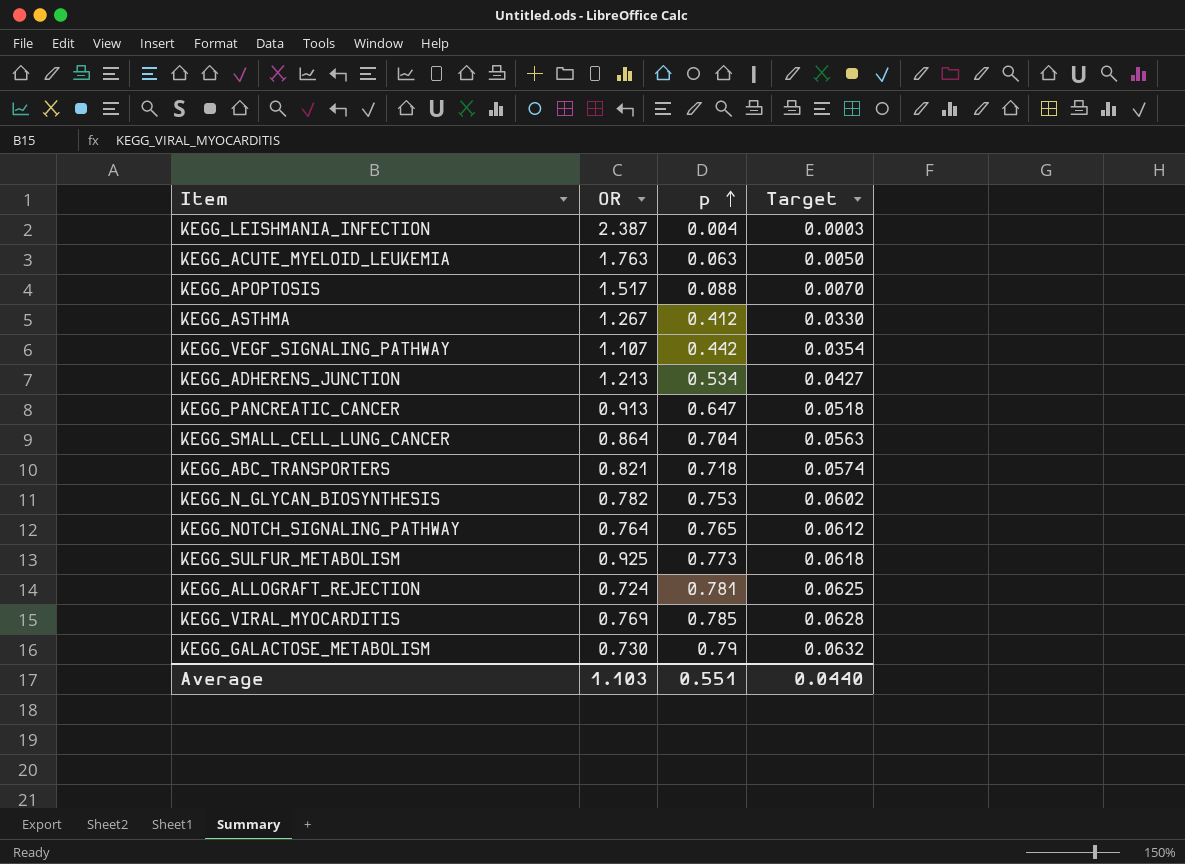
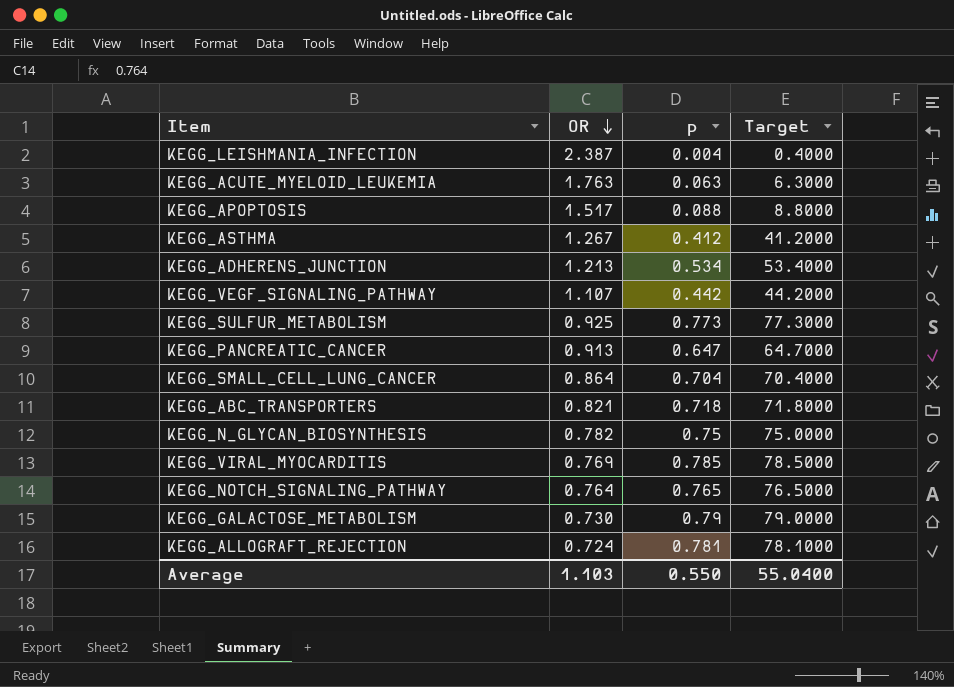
row order: p ascending -> OR descending
column Target | formula: [p] * 0.08 -> [p] * 100
KEGG_N_GLYCAN_BIOSYNTHESIS | p: 0.753 -> 0.75
Average | p: 0.551 -> 0.550
Average | Target: 0.0440 -> 55.0400

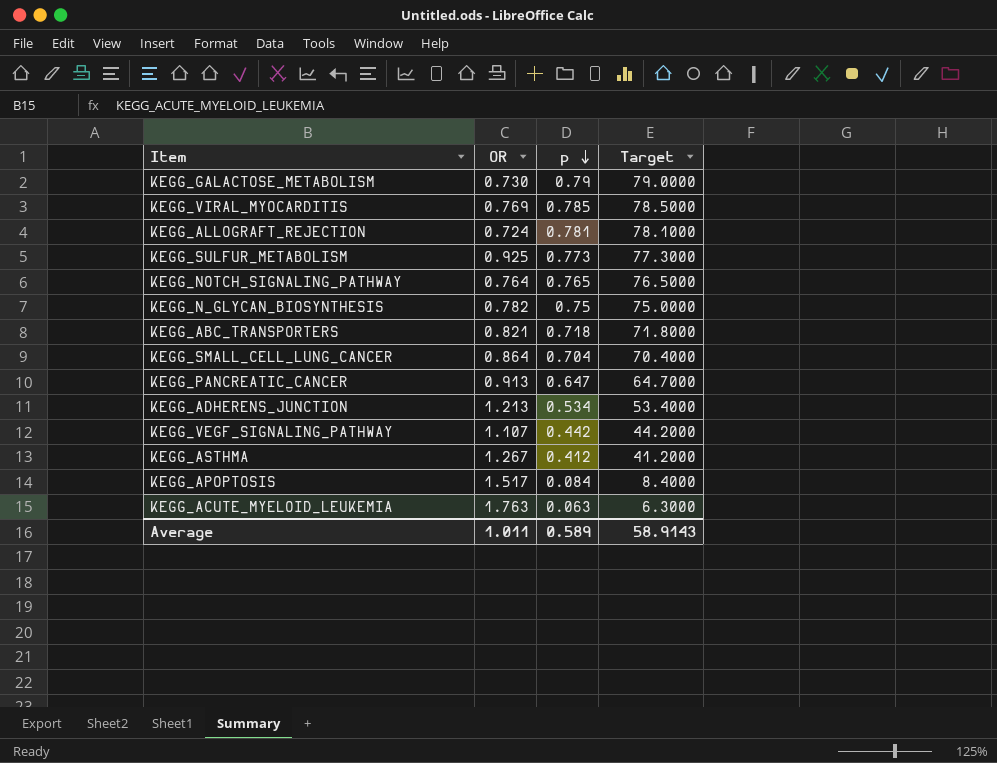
row order: OR descending -> p descending
row KEGG_LEISHMANIA_INFECTION: 2.387 | 0.004 | 0.4000 -> none
KEGG_APOPTOSIS | p: 0.088 -> 0.084
KEGG_APOPTOSIS | Target: 8.8000 -> 8.4000
Average | OR: 1.103 -> 1.011
Average | p: 0.550 -> 0.589
Average | Target: 55.0400 -> 58.9143

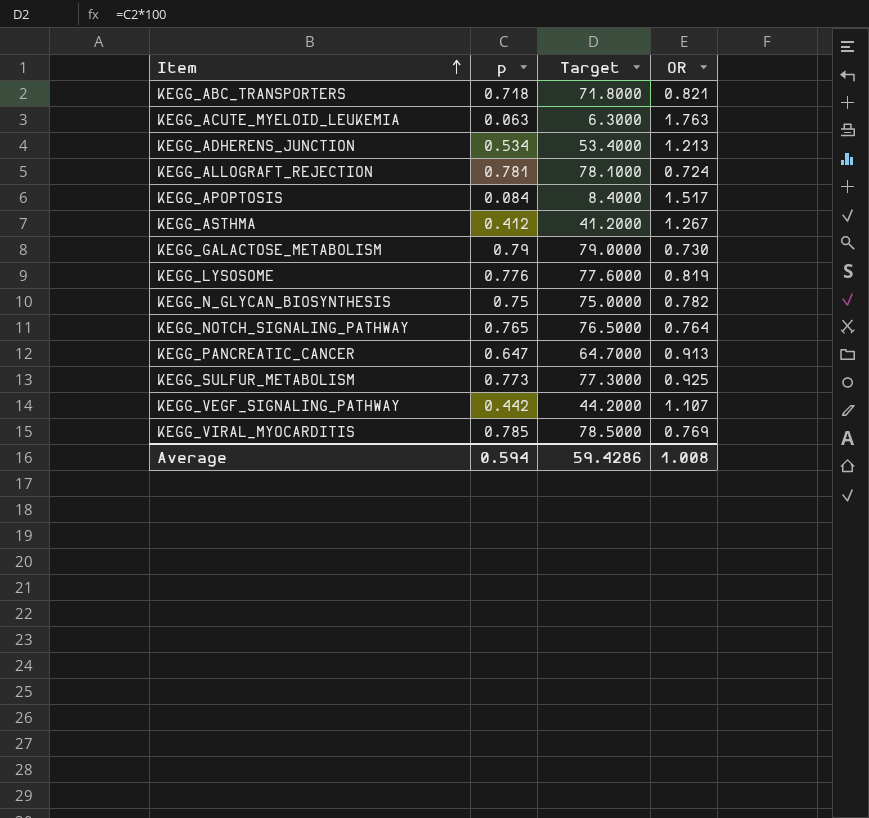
row order: p descending -> Item ascending
column OR | position: 2 -> 4
row KEGG_SMALL_CELL_LUNG_CANCER: 0.864 | 0.704 | 70.4000 -> none
row KEGG_LYSOSOME: none -> 0.776 | 77.6000 | 0.819
Average | p: 0.589 -> 0.594
Average | Target: 58.9143 -> 59.4286
Average | OR: 1.011 -> 1.008

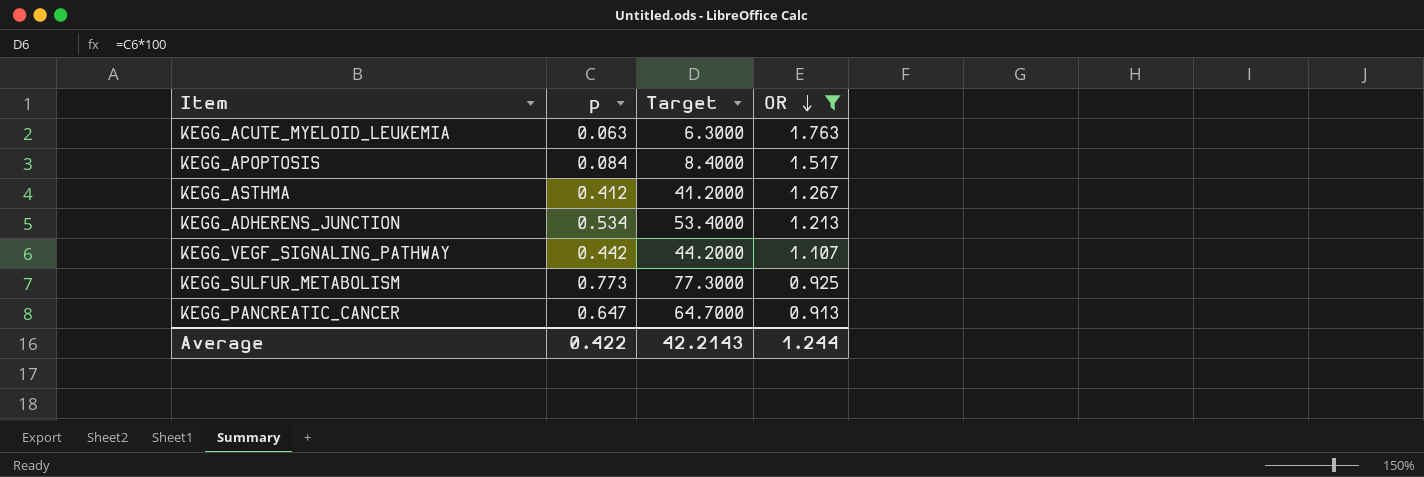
filter: none -> OR >= 0.913
row order: Item ascending -> OR descending
Average | p: 0.594 -> 0.422
Average | Target: 59.4286 -> 42.2143
Average | OR: 1.008 -> 1.244

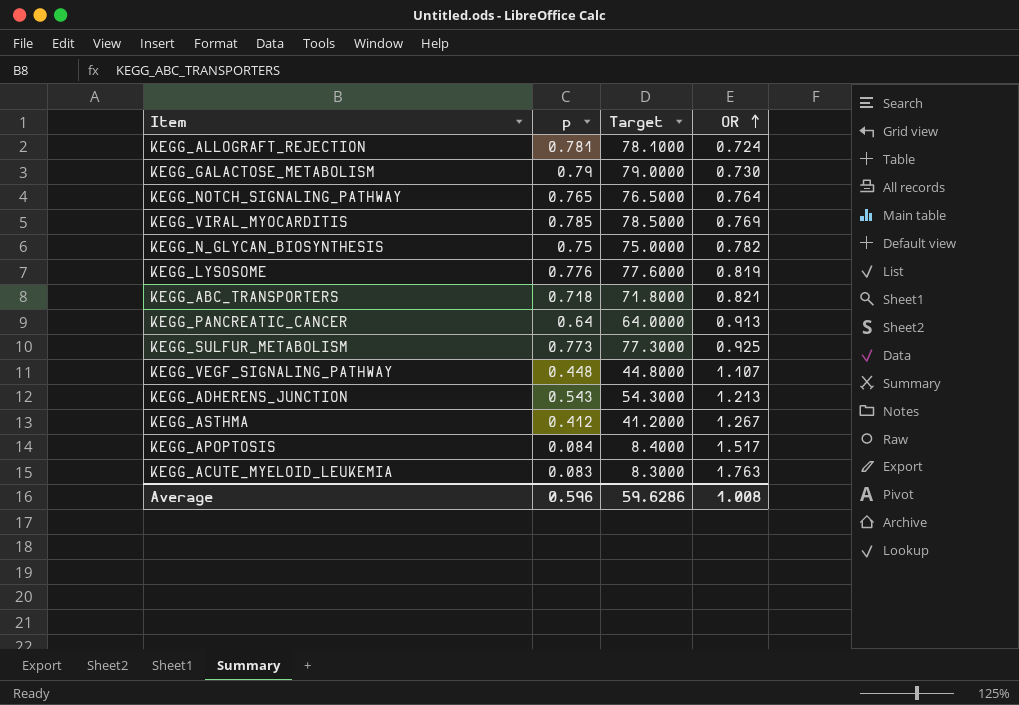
filter: OR >= 0.913 -> none
row order: OR descending -> OR ascending
KEGG_PANCREATIC_CANCER | p: 0.647 -> 0.64
KEGG_PANCREATIC_CANCER | Target: 64.7000 -> 64.0000
KEGG_VEGF_SIGNALING_PATHWAY | p: 0.442 -> 0.448
KEGG_VEGF_SIGNALING_PATHWAY | Target: 44.2000 -> 44.8000
KEGG_ADHERENS_JUNCTION | p: 0.534 -> 0.543
KEGG_ADHERENS_JUNCTION | Target: 53.4000 -> 54.3000
KEGG_ACUTE_MYELOID_LEUKEMIA | p: 0.063 -> 0.083
KEGG_ACUTE_MYELOID_LEUKEMIA | Target: 6.3000 -> 8.3000
Average | p: 0.422 -> 0.596
Average | Target: 42.2143 -> 59.6286
Average | OR: 1.244 -> 1.008

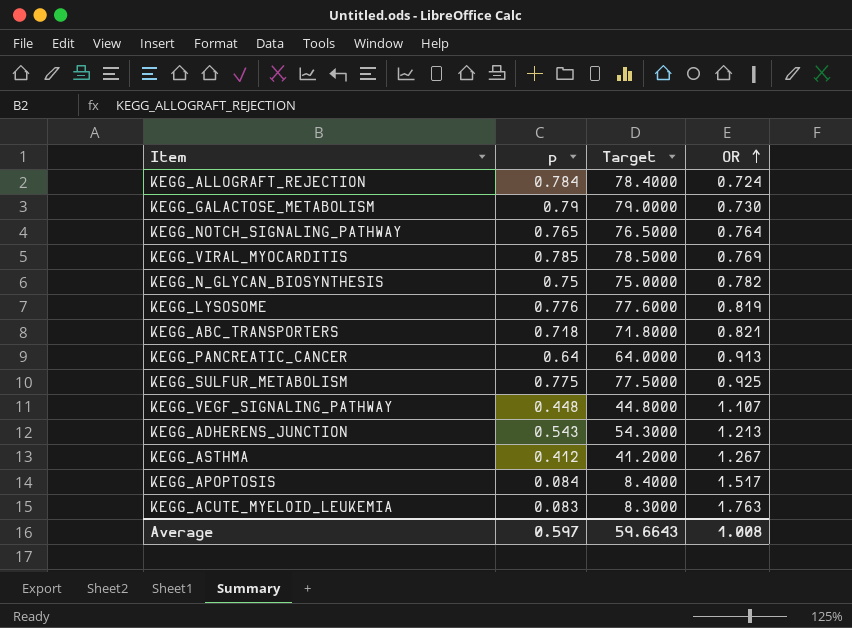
KEGG_ALLOGRAFT_REJECTION | p: 0.781 -> 0.784
KEGG_ALLOGRAFT_REJECTION | Target: 78.1000 -> 78.4000
KEGG_SULFUR_METABOLISM | p: 0.773 -> 0.775
KEGG_SULFUR_METABOLISM | Target: 77.3000 -> 77.5000
Average | p: 0.596 -> 0.597
Average | Target: 59.6286 -> 59.6643

